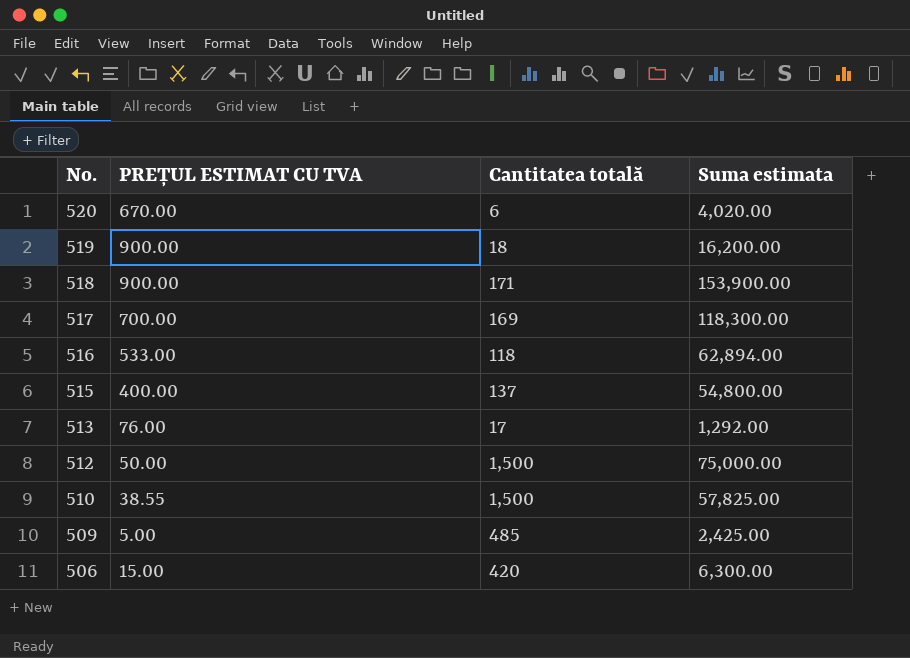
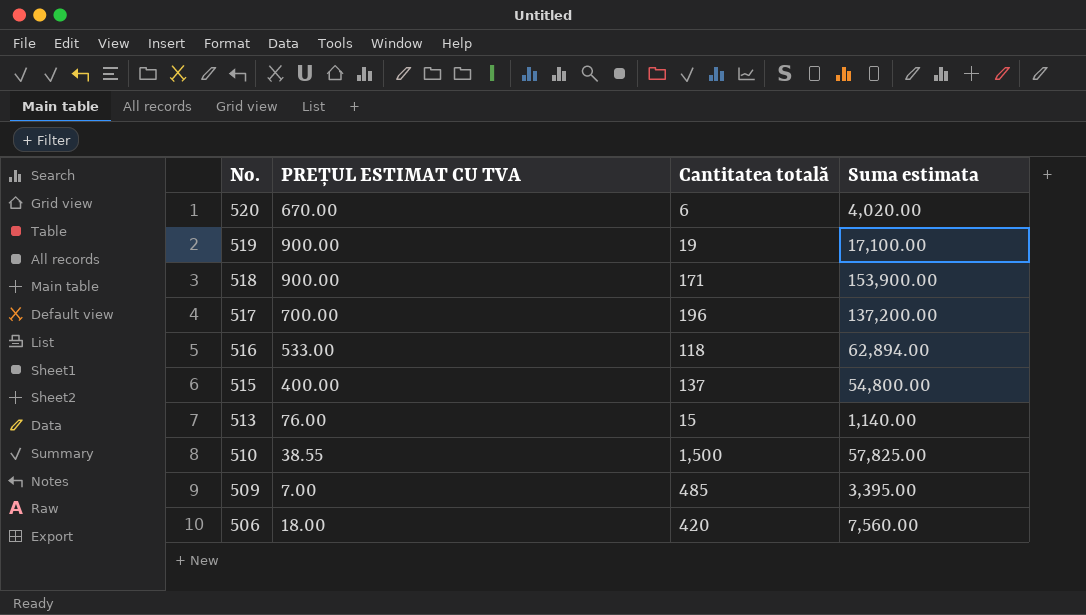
row 512: 50.00 | 1,500 | 75,000.00 -> none
519 | Cantitatea totală: 18 -> 19
519 | Suma estimata: 16,200.00 -> 17,100.00
517 | Cantitatea totală: 169 -> 196
517 | Suma estimata: 118,300.00 -> 137,200.00
513 | Cantitatea totală: 17 -> 15
513 | Suma estimata: 1,292.00 -> 1,140.00
509 | PREȚUL ESTIMAT CU TVA: 5.00 -> 7.00
509 | Suma estimata: 2,425.00 -> 3,395.00
506 | PREȚUL ESTIMAT CU TVA: 15.00 -> 18.00
506 | Suma estimata: 6,300.00 -> 7,560.00

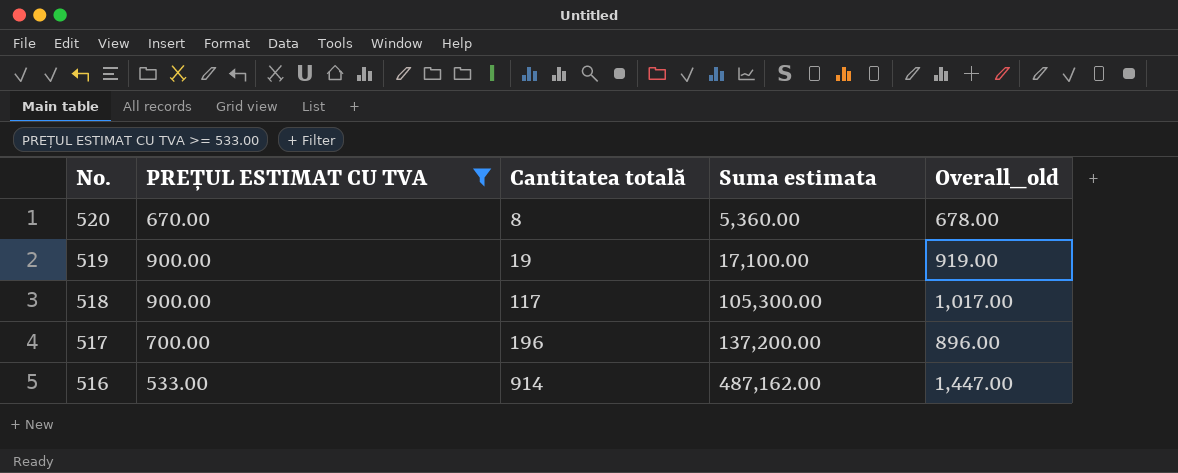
filter: none -> PREȚUL ESTIMAT CU TVA >= 533.00
column Overall_old | formula: none -> [PREȚUL ESTIMAT CU TVA] + [Cantitatea totală]
520 | Cantitatea totală: 6 -> 8
520 | Suma estimata: 4,020.00 -> 5,360.00
518 | Cantitatea totală: 171 -> 117
518 | Suma estimata: 153,900.00 -> 105,300.00
516 | Cantitatea totală: 118 -> 914
516 | Suma estimata: 62,894.00 -> 487,162.00

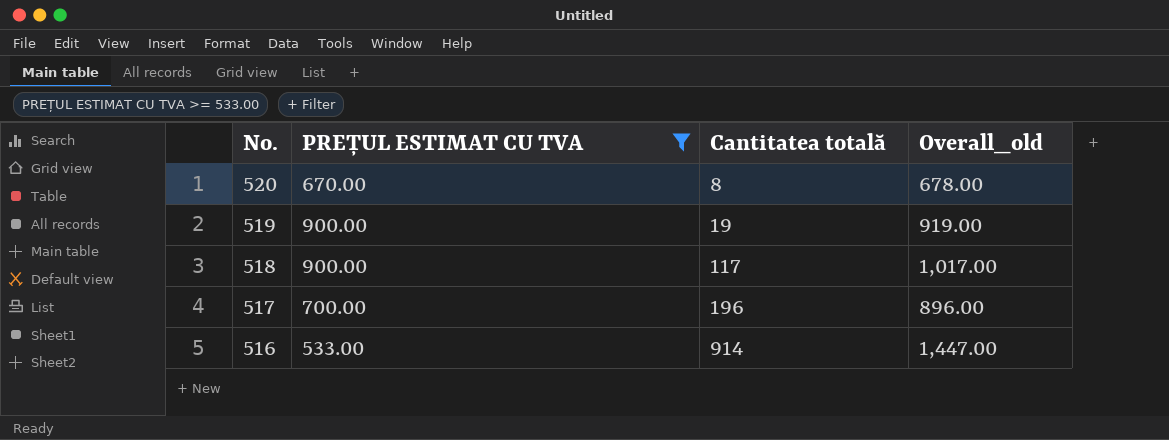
column Suma estimata | formula: [PREȚUL ESTIMAT CU TVA] * [Cantitatea totală] -> none

